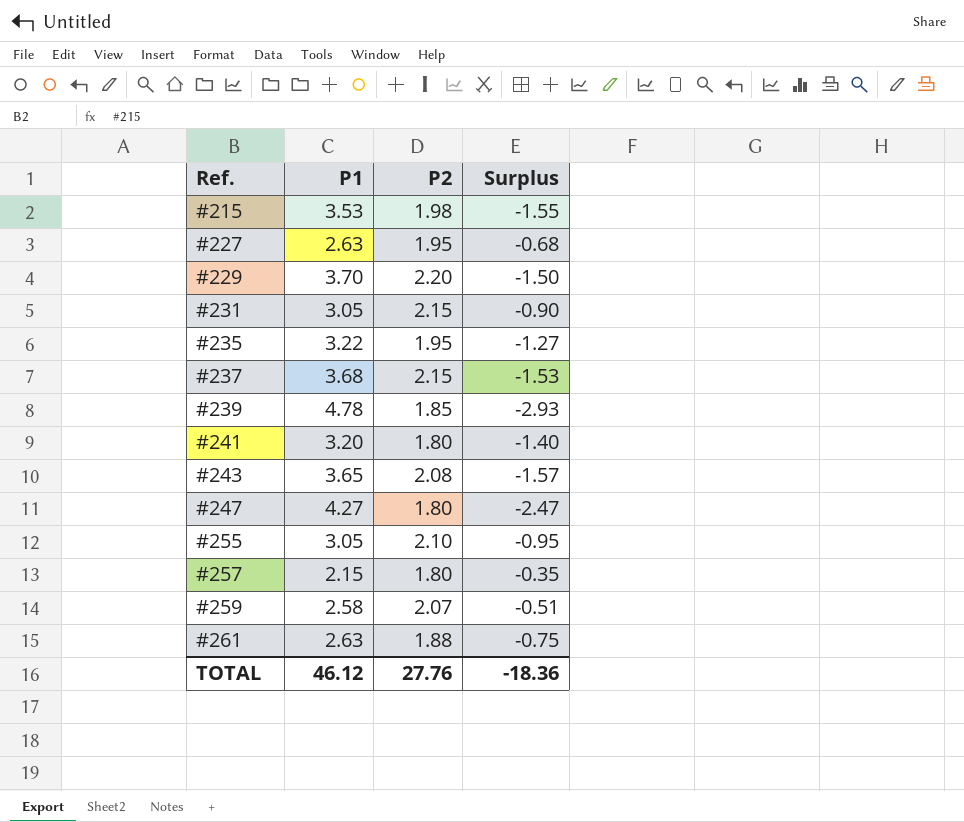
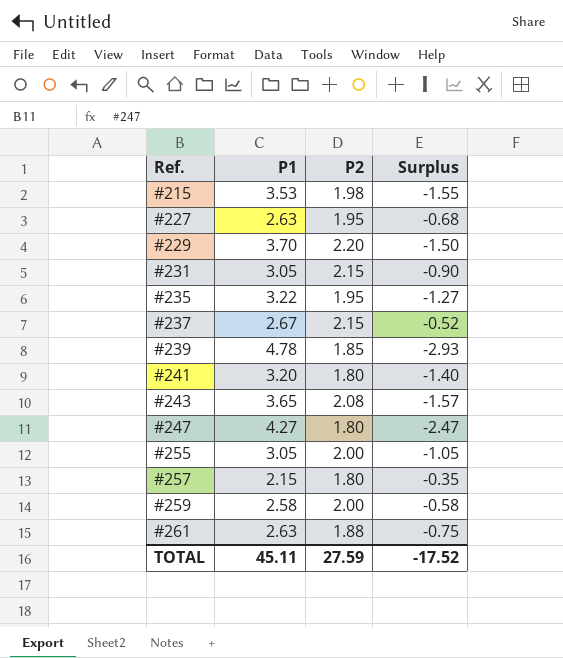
#237 | P1: 3.68 -> 2.67
#237 | Surplus: -1.53 -> -0.52
#255 | P2: 2.10 -> 2.00
#255 | Surplus: -0.95 -> -1.05
#259 | P2: 2.07 -> 2.00
#259 | Surplus: -0.51 -> -0.58
TOTAL | P1: 46.12 -> 45.11
TOTAL | P2: 27.76 -> 27.59
TOTAL | Surplus: -18.36 -> -17.52

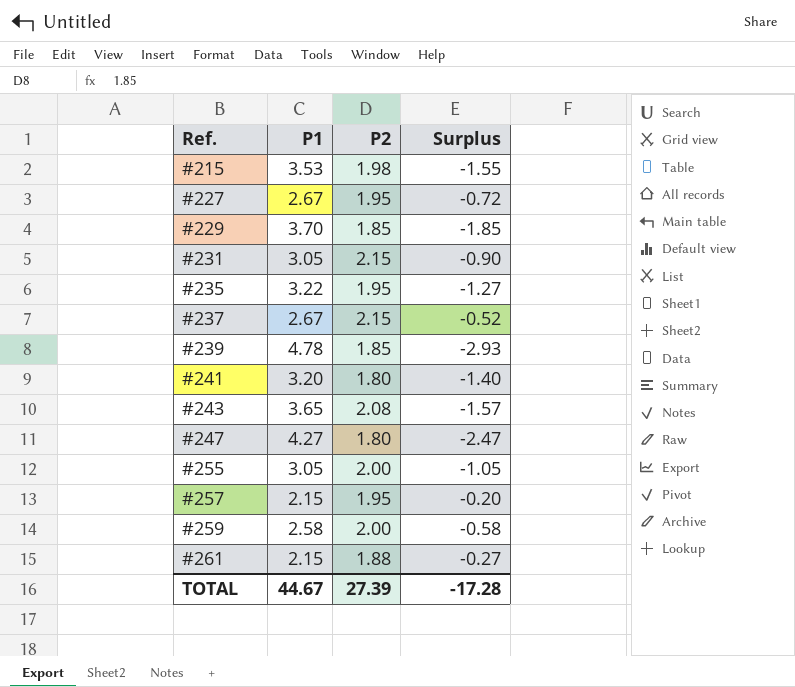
#227 | P1: 2.63 -> 2.67
#227 | Surplus: -0.68 -> -0.72
#229 | P2: 2.20 -> 1.85
#229 | Surplus: -1.50 -> -1.85
#257 | P2: 1.80 -> 1.95
#257 | Surplus: -0.35 -> -0.20
#261 | P1: 2.63 -> 2.15
#261 | Surplus: -0.75 -> -0.27
TOTAL | P1: 45.11 -> 44.67
TOTAL | P2: 27.59 -> 27.39
TOTAL | Surplus: -17.52 -> -17.28

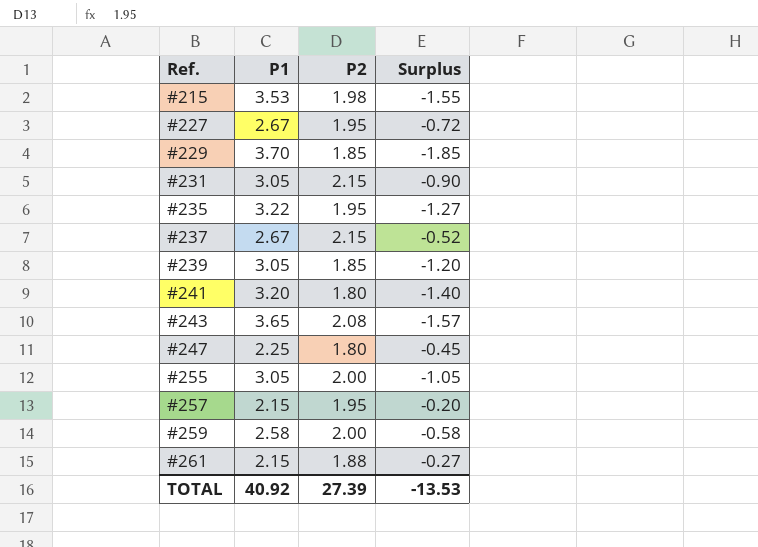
#239 | P1: 4.78 -> 3.05
#239 | Surplus: -2.93 -> -1.20
#247 | P1: 4.27 -> 2.25
#247 | Surplus: -2.47 -> -0.45
TOTAL | P1: 44.67 -> 40.92
TOTAL | Surplus: -17.28 -> -13.53

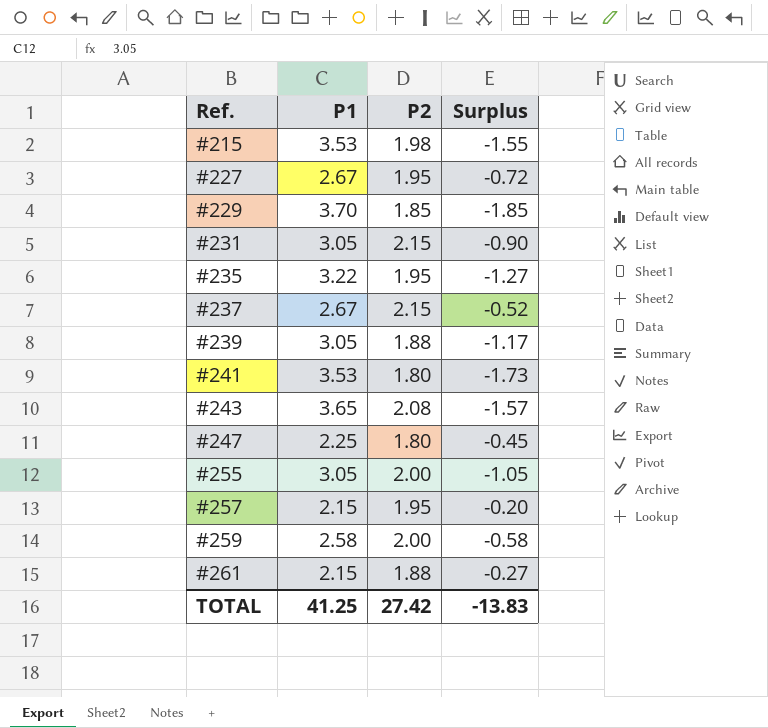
#239 | P2: 1.85 -> 1.88
#239 | Surplus: -1.20 -> -1.17
#241 | P1: 3.20 -> 3.53
#241 | Surplus: -1.40 -> -1.73
TOTAL | P1: 40.92 -> 41.25
TOTAL | P2: 27.39 -> 27.42
TOTAL | Surplus: -13.53 -> -13.83

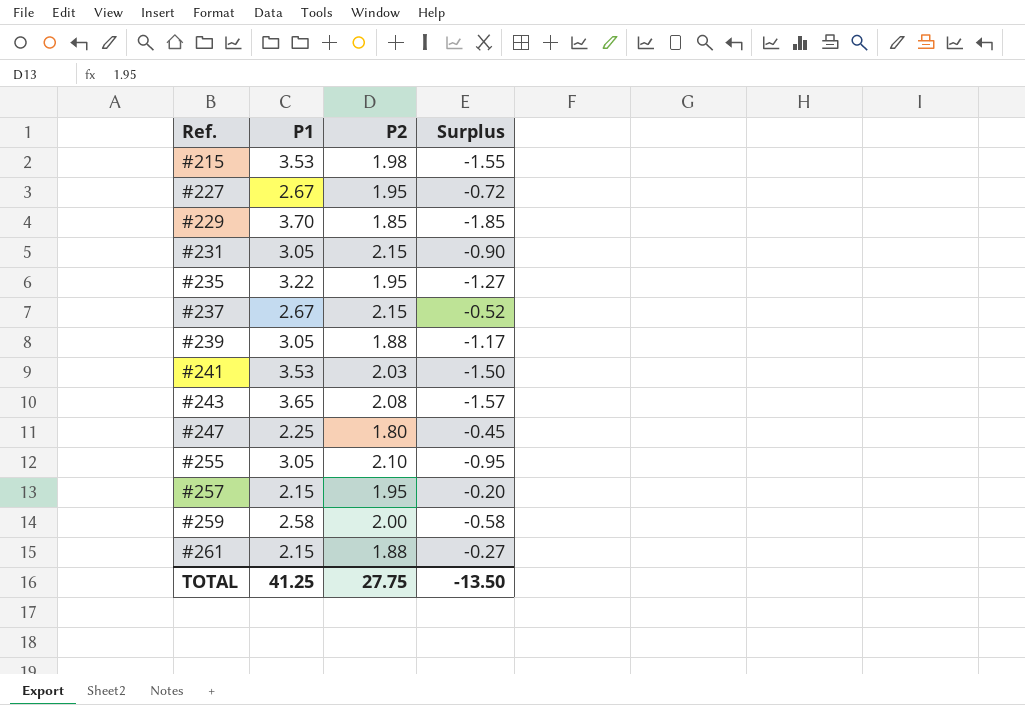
#241 | P2: 1.80 -> 2.03
#241 | Surplus: -1.73 -> -1.50
#255 | P2: 2.00 -> 2.10
#255 | Surplus: -1.05 -> -0.95
TOTAL | P2: 27.42 -> 27.75
TOTAL | Surplus: -13.83 -> -13.50

